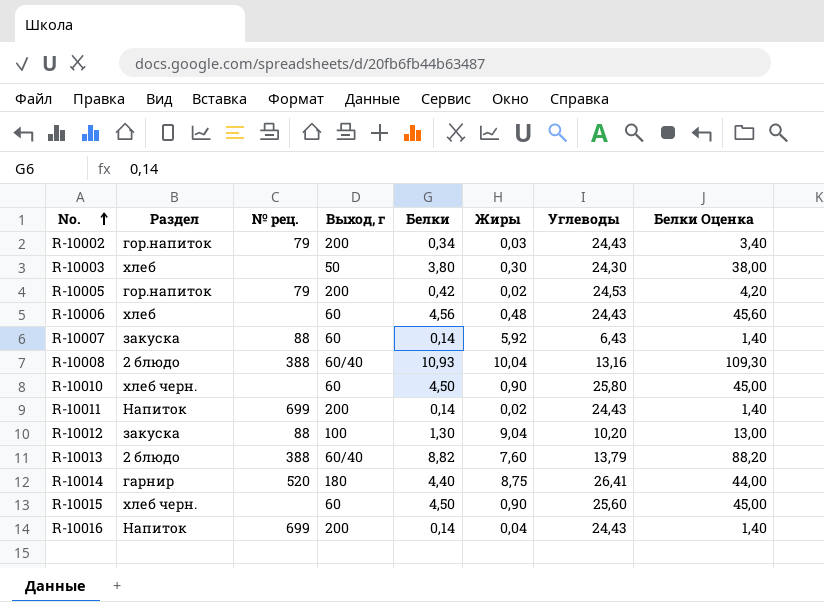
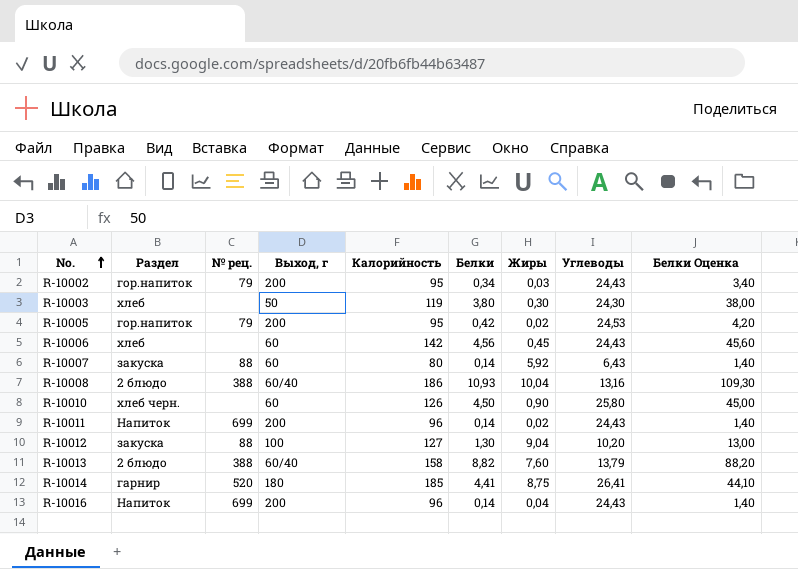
column Калорийность | position: none -> 5
row R-10015: хлеб черн. | none | 60 | 4,50 | 0,90 | 25,60 | 45,00 -> none
R-10006 | Жиры: 0,48 -> 0,45
R-10014 | Белки: 4,40 -> 4,41
R-10014 | Белки Оценка: 44,00 -> 44,10

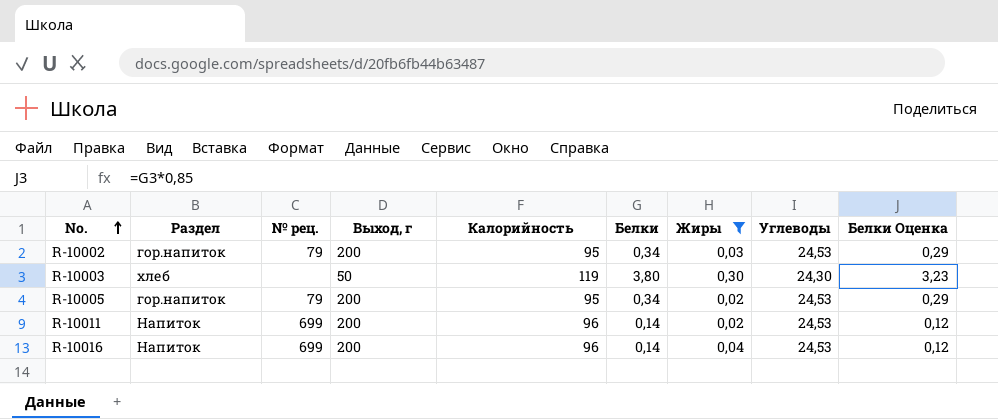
filter: none -> Жиры <= 0,30
column Белки Оценка | formula: [Белки] * 10 -> [Белки] * 0,85
R-10002 | Углеводы: 24,43 -> 24,53
R-10005 | Белки: 0,42 -> 0,34
R-10011 | Углеводы: 24,43 -> 24,53
R-10016 | Углеводы: 24,43 -> 24,53

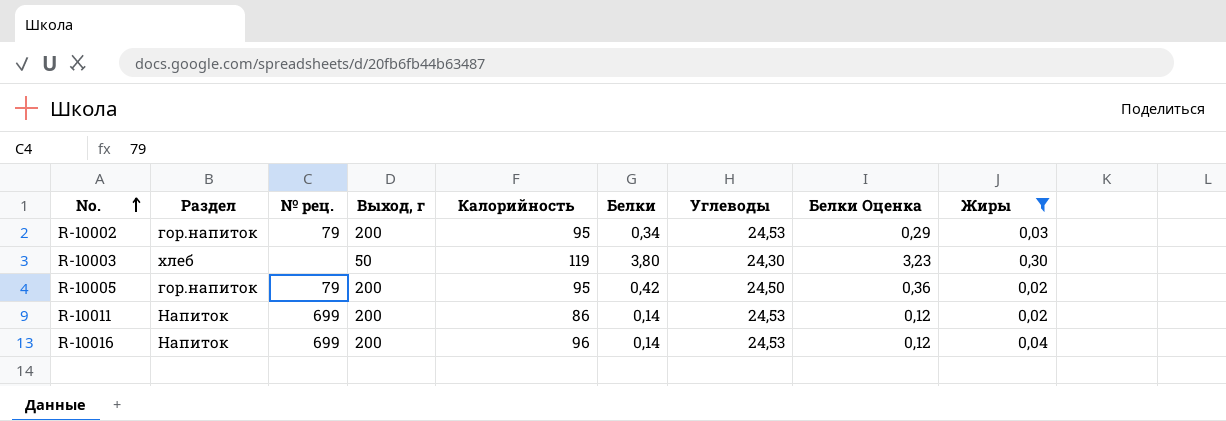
column Жиры | position: 7 -> 9
R-10005 | Белки: 0,34 -> 0,42
R-10005 | Углеводы: 24,53 -> 24,50
R-10005 | Белки Оценка: 0,29 -> 0,36
R-10011 | Калорийность: 96 -> 86

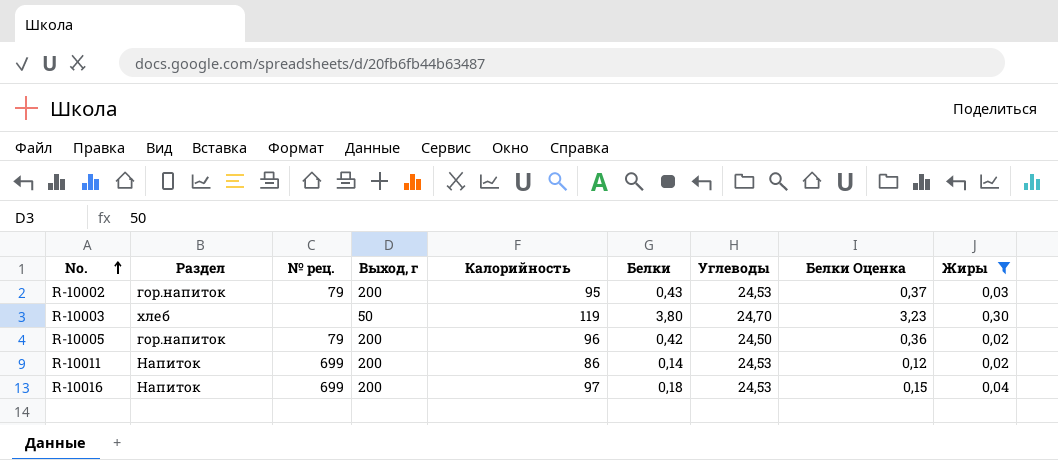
R-10002 | Белки: 0,34 -> 0,43
R-10002 | Белки Оценка: 0,29 -> 0,37
R-10003 | Углеводы: 24,30 -> 24,70
R-10005 | Калорийность: 95 -> 96
R-10016 | Калорийность: 96 -> 97
R-10016 | Белки: 0,14 -> 0,18
R-10016 | Белки Оценка: 0,12 -> 0,15

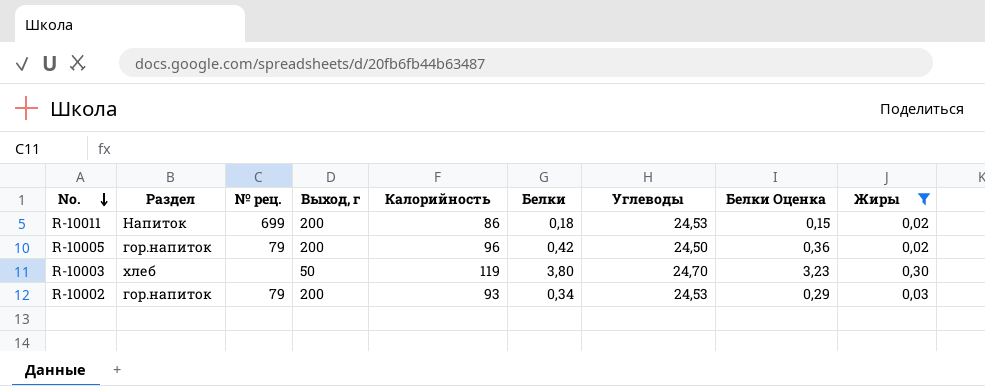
row order: No. ascending -> No. descending
row R-10016: Напиток | 699 | 200 | 97 | 0,18 | 24,53 | 0,15 | 0,04 -> none
R-10011 | Белки: 0,14 -> 0,18
R-10011 | Белки Оценка: 0,12 -> 0,15
R-10002 | Калорийность: 95 -> 93
R-10002 | Белки: 0,43 -> 0,34
R-10002 | Белки Оценка: 0,37 -> 0,29

